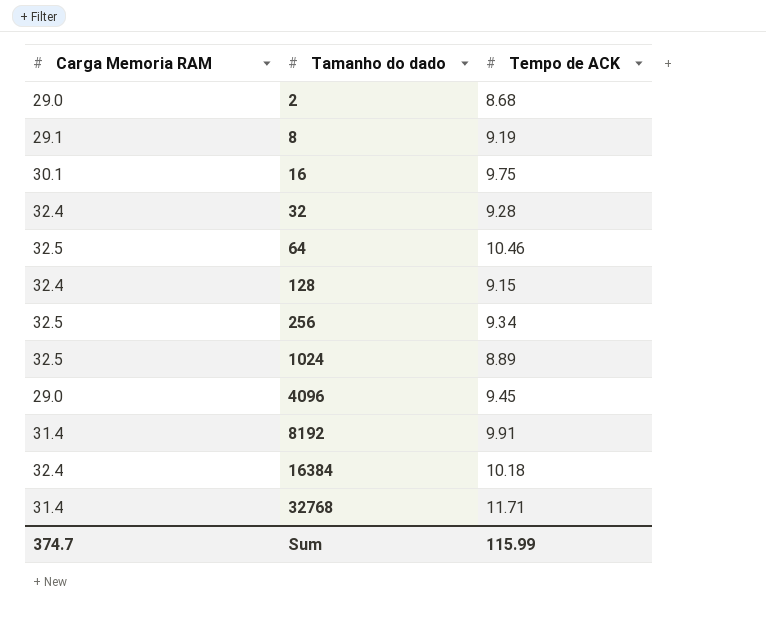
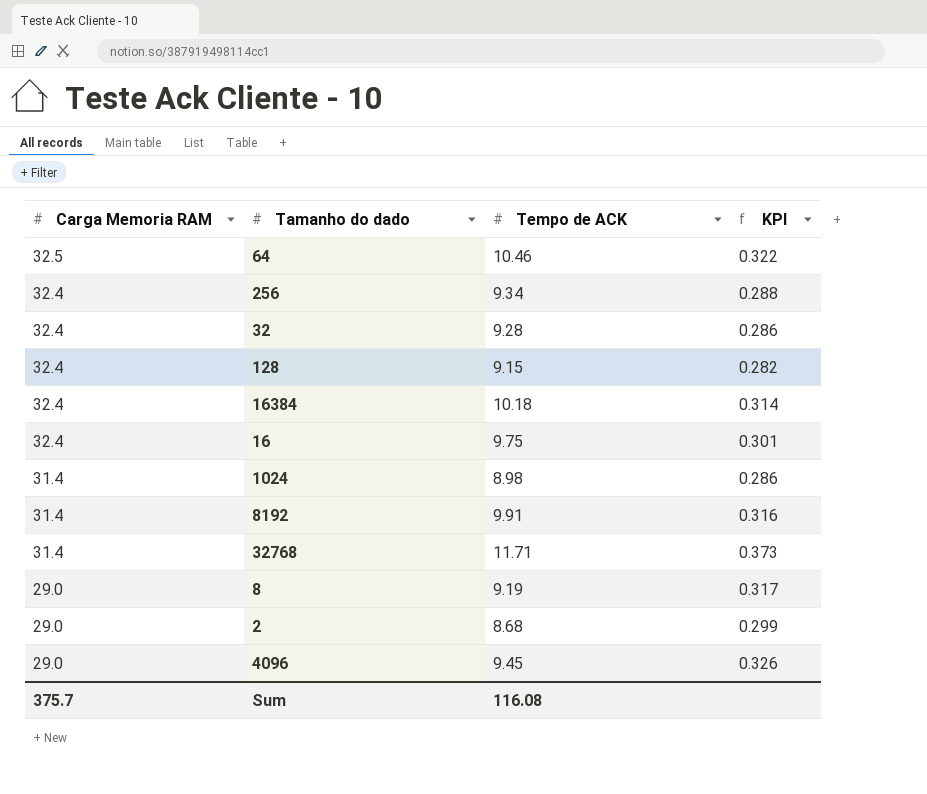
row order: Tamanho do dado ascending -> Carga Memoria RAM descending
column KPI | formula: none -> [Tempo de ACK] / [Carga Memoria RAM]
256 | Carga Memoria RAM: 32.5 -> 32.4
16 | Carga Memoria RAM: 30.1 -> 32.4
1024 | Carga Memoria RAM: 32.5 -> 31.4
1024 | Tempo de ACK: 8.89 -> 8.98
8 | Carga Memoria RAM: 29.1 -> 29.0
Sum | Carga Memoria RAM: 374.7 -> 375.7
Sum | Tempo de ACK: 115.99 -> 116.08

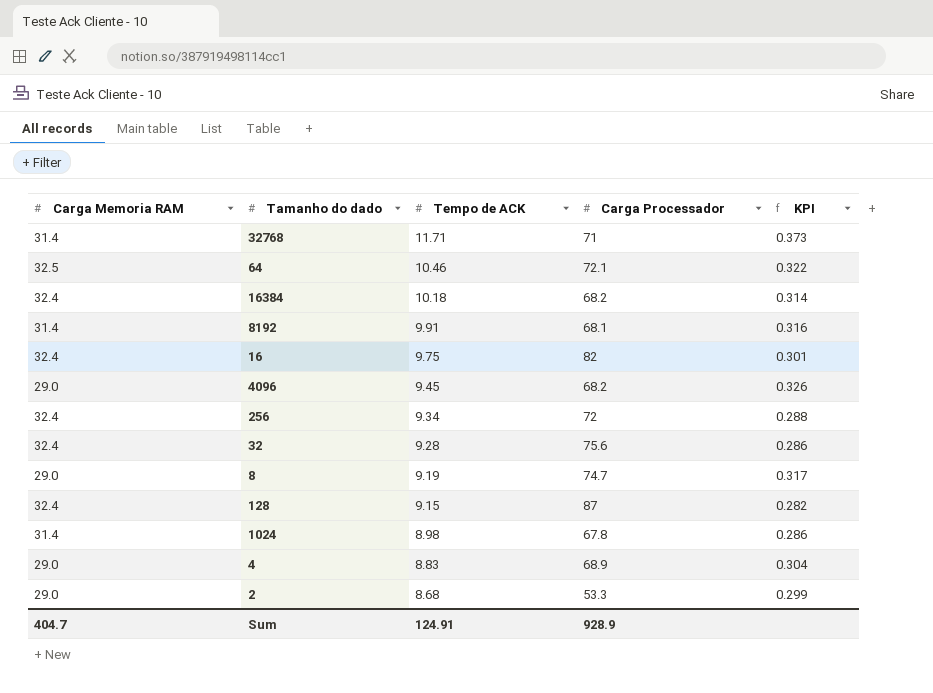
row order: Carga Memoria RAM descending -> Tempo de ACK descending
column Carga Processador | position: none -> 4
row 4: none -> 29.0 | 8.83 | 68.9 | 0.304
Sum | Carga Memoria RAM: 375.7 -> 404.7
Sum | Tempo de ACK: 116.08 -> 124.91

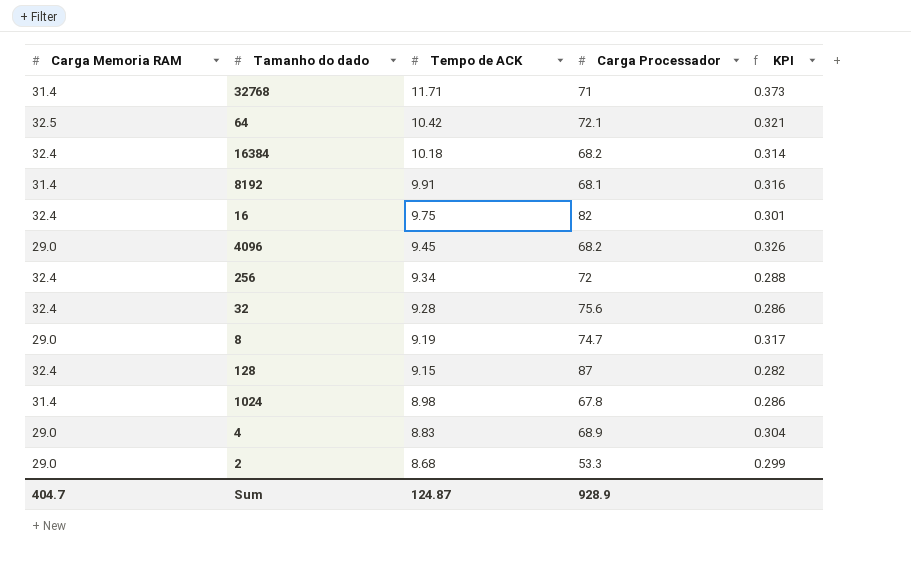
64 | Tempo de ACK: 10.46 -> 10.42
64 | KPI: 0.322 -> 0.321
Sum | Tempo de ACK: 124.91 -> 124.87

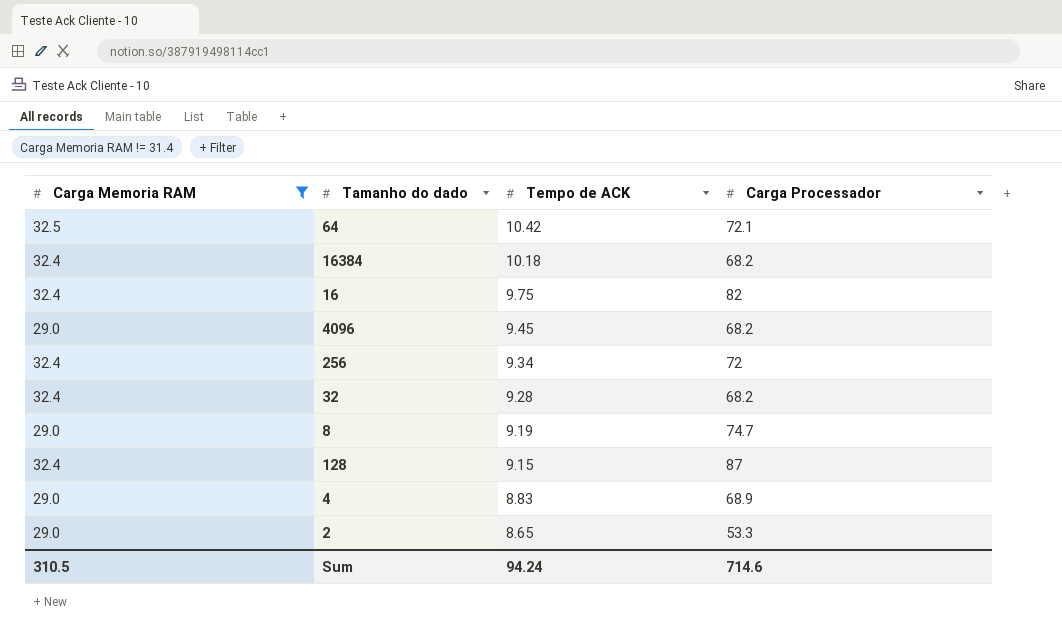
filter: none -> Carga Memoria RAM != 31.4
column KPI | formula: [Tempo de ACK] / [Carga Memoria RAM] -> none
32 | Carga Processador: 75.6 -> 68.2
2 | Tempo de ACK: 8.68 -> 8.65
Sum | Carga Memoria RAM: 404.7 -> 310.5
Sum | Tempo de ACK: 124.87 -> 94.24
Sum | Carga Processador: 928.9 -> 714.6

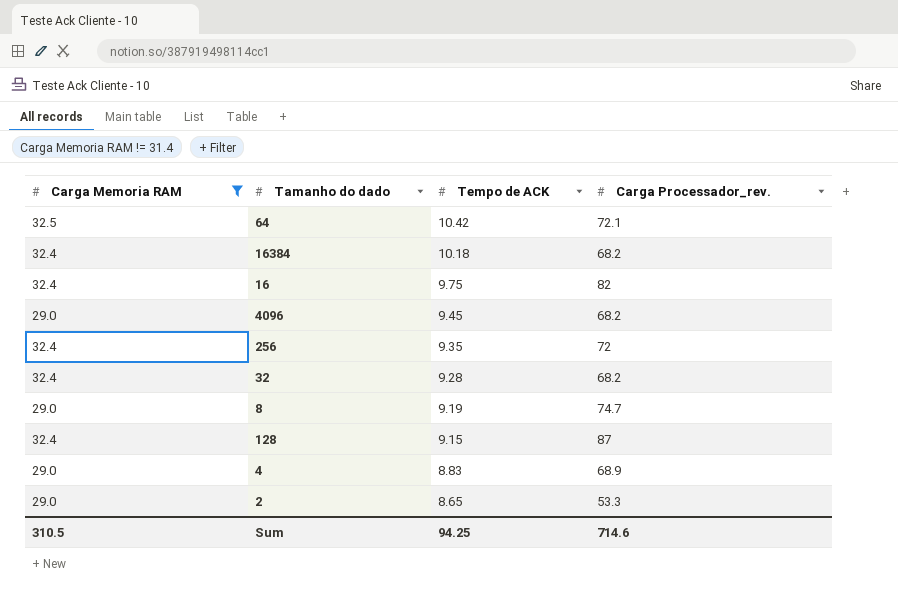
column name: Carga Processador -> Carga Processador_rev.
256 | Tempo de ACK: 9.34 -> 9.35
Sum | Tempo de ACK: 94.24 -> 94.25

